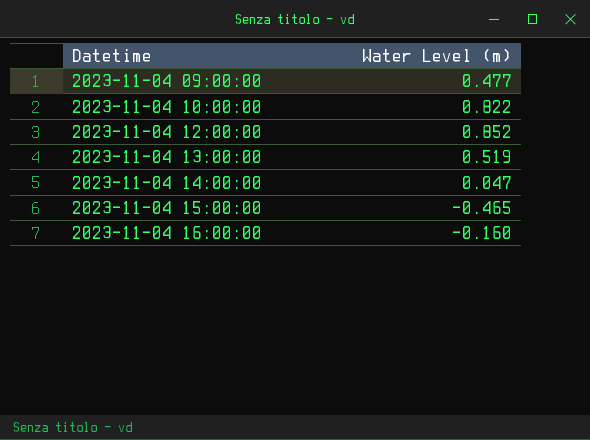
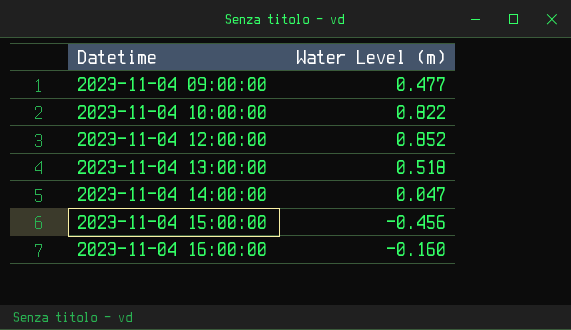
2023-11-04 13:00:00 | Water Level (m): 0.519 -> 0.518
2023-11-04 15:00:00 | Water Level (m): -0.465 -> -0.456

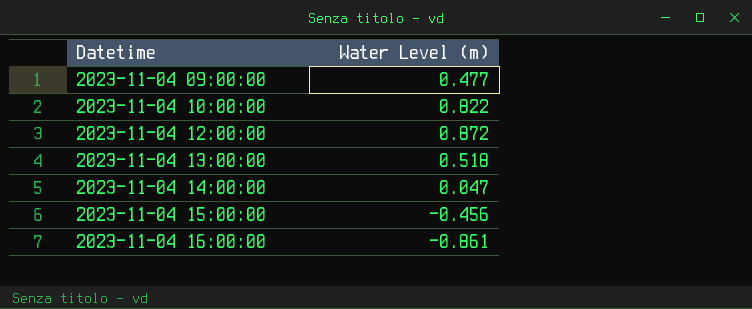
2023-11-04 12:00:00 | Water Level (m): 0.852 -> 0.872
2023-11-04 16:00:00 | Water Level (m): -0.160 -> -0.861

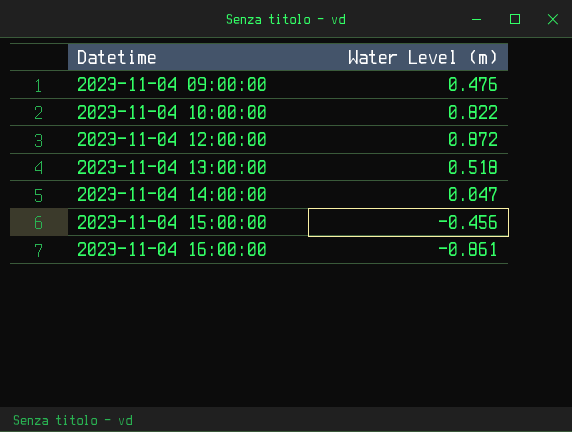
2023-11-04 09:00:00 | Water Level (m): 0.477 -> 0.476

